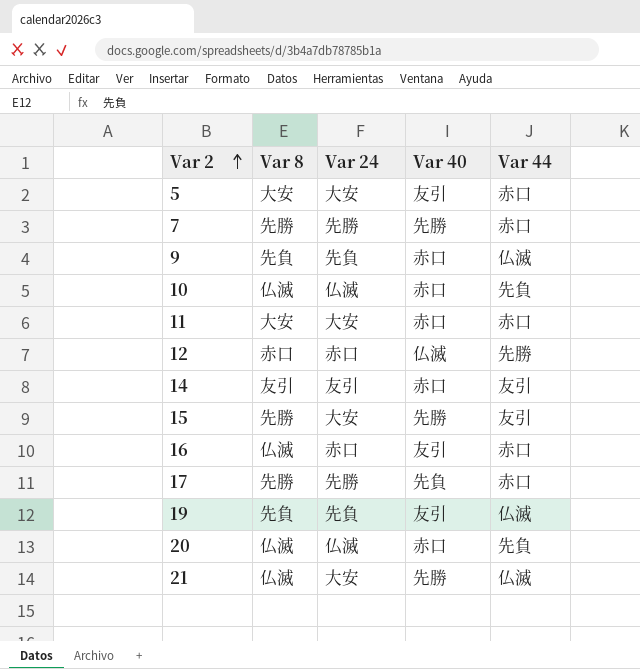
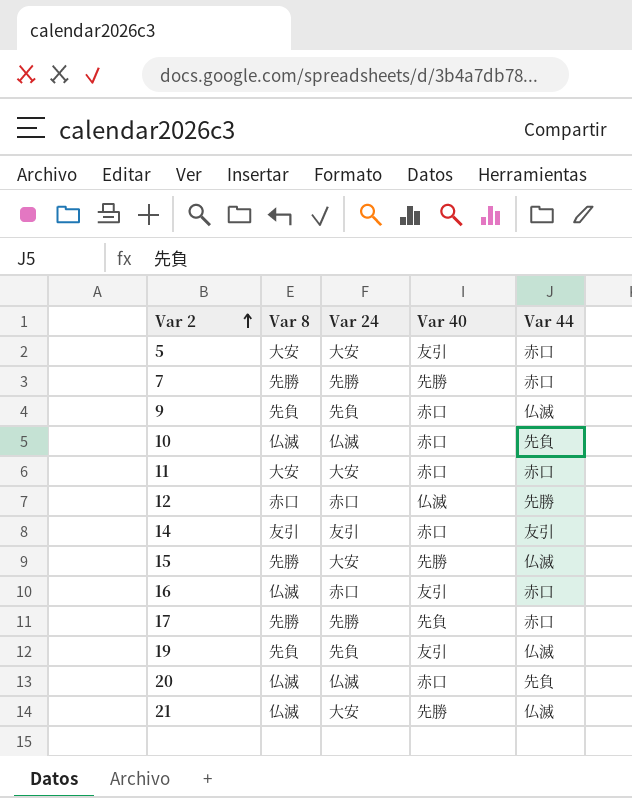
15 | Var 44: 友引 -> 仏滅

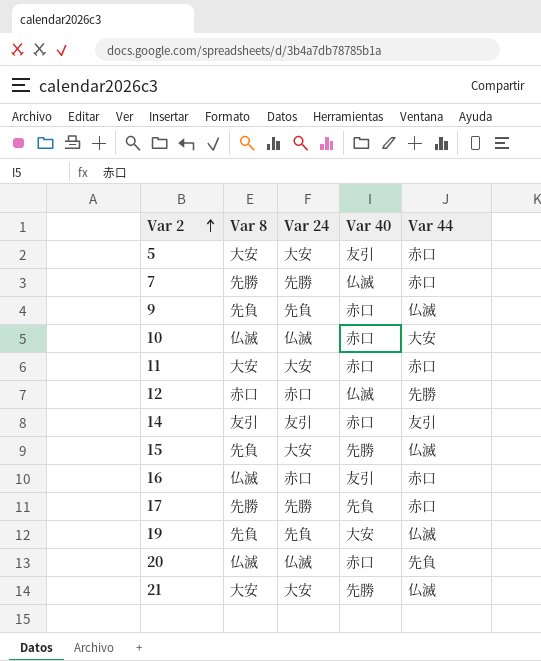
7 | Var 40: 先勝 -> 仏滅
10 | Var 44: 先負 -> 大安
15 | Var 8: 先勝 -> 先負
19 | Var 40: 友引 -> 大安
21 | Var 8: 仏滅 -> 大安

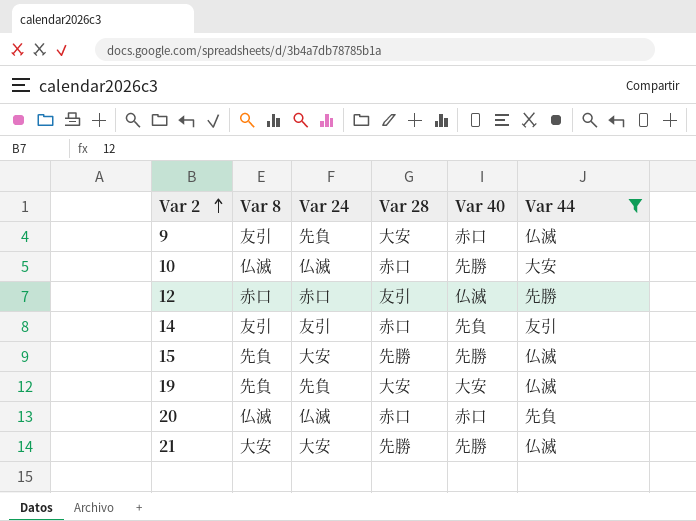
filter: none -> Var 44 != 赤口
column Var 28 | position: none -> 4
9 | Var 8: 先負 -> 友引
10 | Var 40: 赤口 -> 先勝
14 | Var 40: 赤口 -> 先負

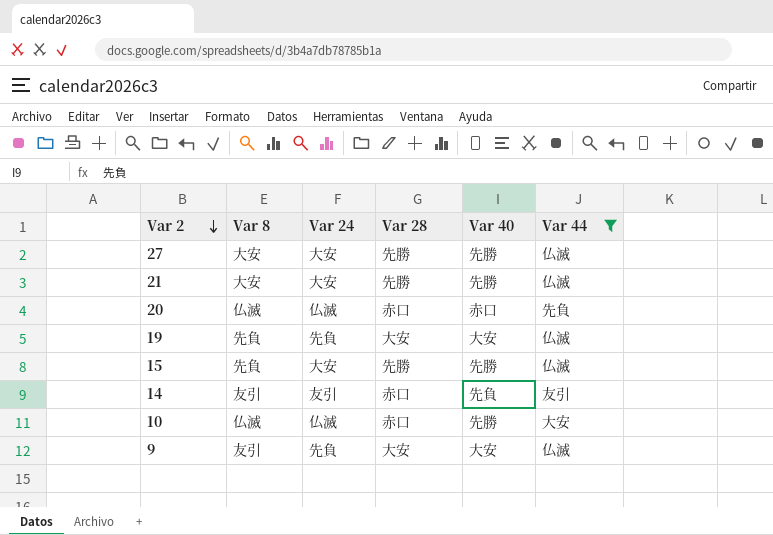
row order: Var 2 ascending -> Var 2 descending
row 12: 赤口 | 赤口 | 友引 | 仏滅 | 先勝 -> none
row 27: none -> 大安 | 大安 | 先勝 | 先勝 | 仏滅
9 | Var 40: 赤口 -> 大安

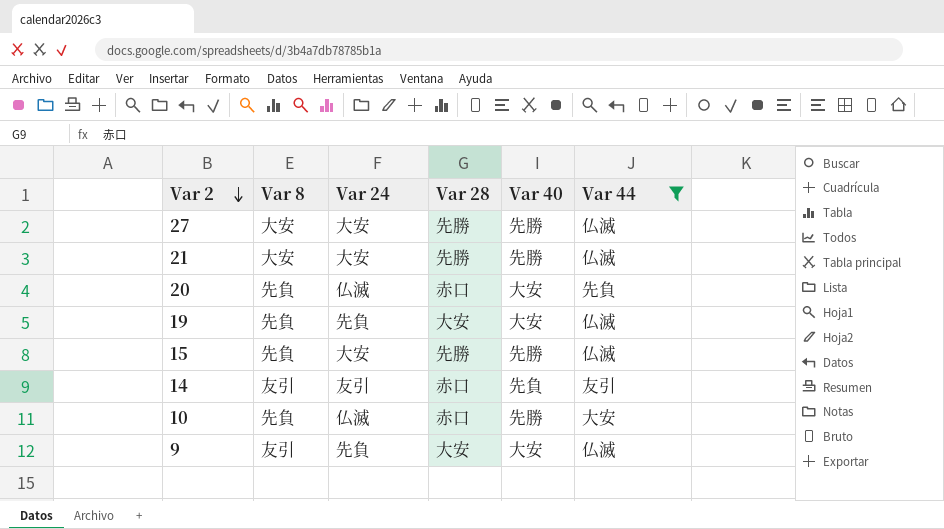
20 | Var 8: 仏滅 -> 先負
20 | Var 40: 赤口 -> 大安
10 | Var 8: 仏滅 -> 先負

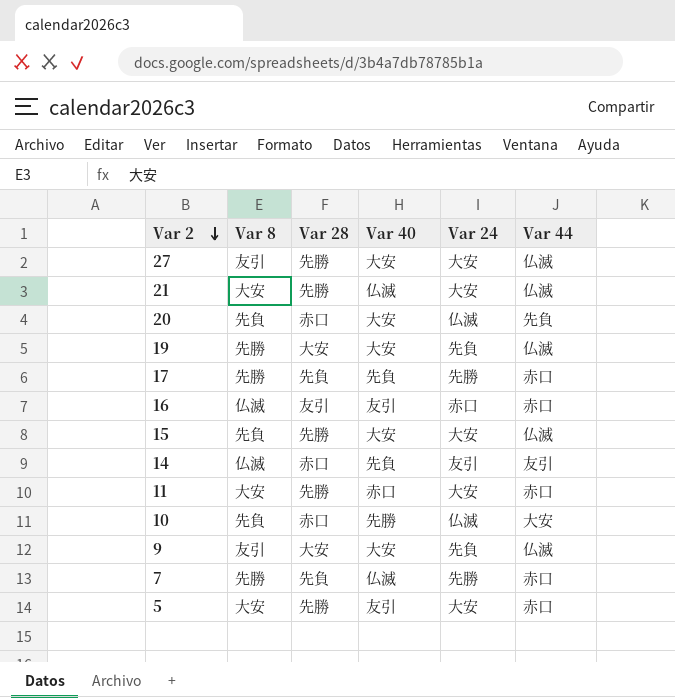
filter: Var 44 != 赤口 -> none
column Var 24 | position: 3 -> 5
27 | Var 8: 大安 -> 友引
27 | Var 40: 先勝 -> 大安
21 | Var 40: 先勝 -> 仏滅
19 | Var 8: 先負 -> 先勝
15 | Var 40: 先勝 -> 大安
14 | Var 8: 友引 -> 仏滅

